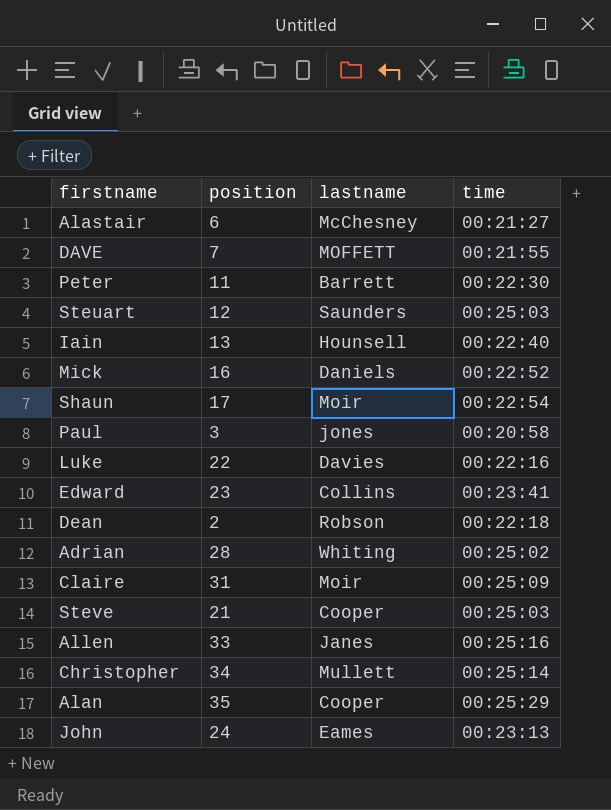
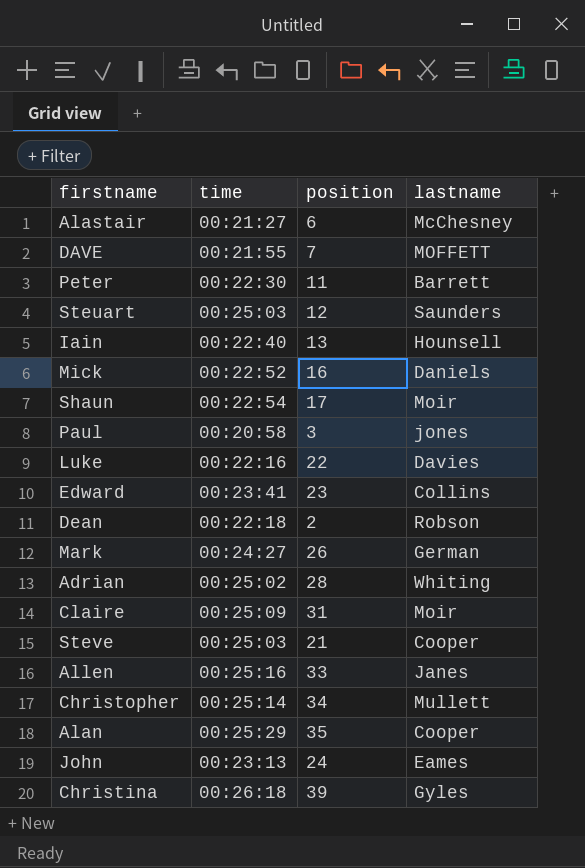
column time | position: 4 -> 2
row Mark: none -> 00:24:27 | 26 | German
row Christina: none -> 00:26:18 | 39 | Gyles

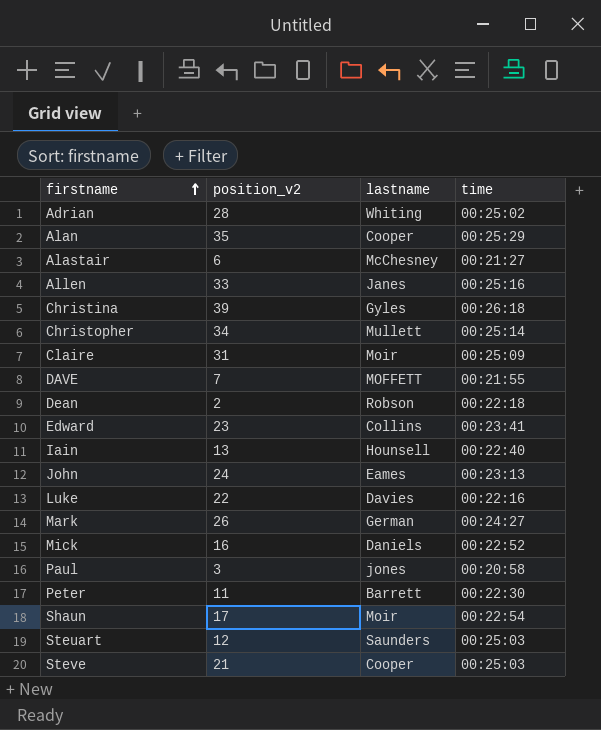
row order: none -> firstname ascending
column name: position -> position_v2
column time | position: 2 -> 4

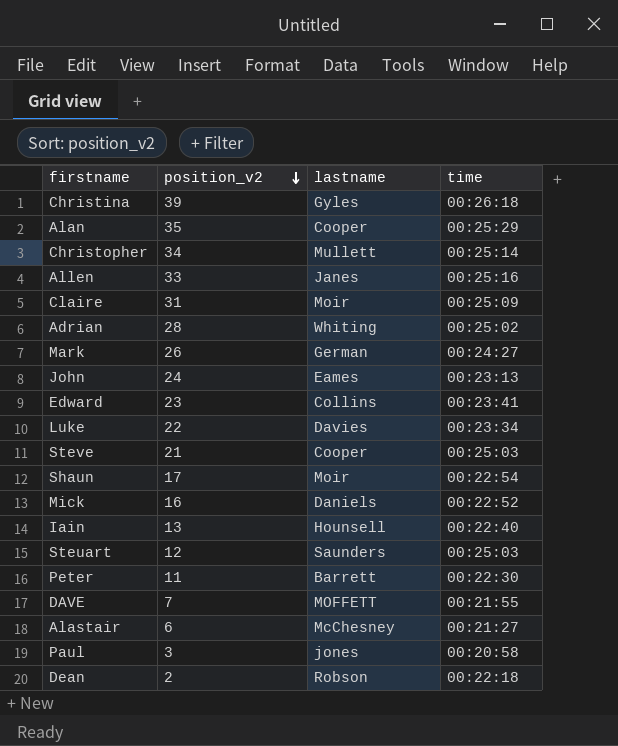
row order: firstname ascending -> position_v2 descending
Luke | time: 00:22:16 -> 00:23:34

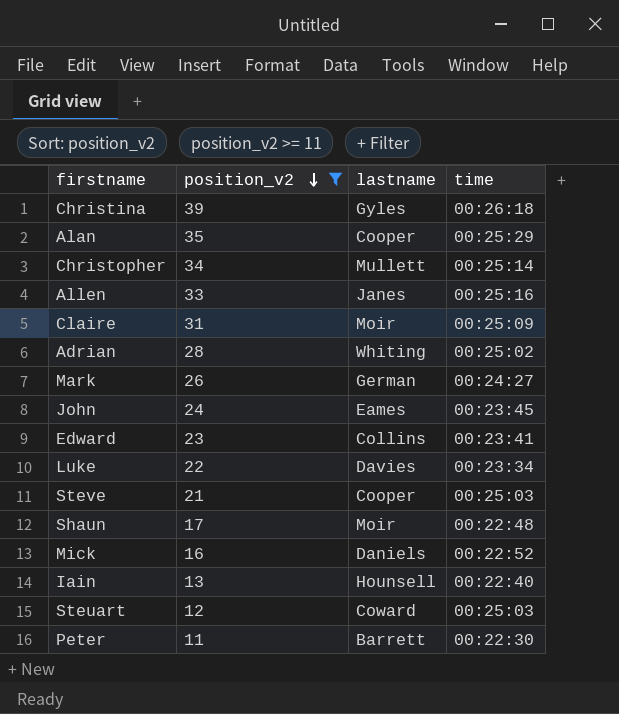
filter: none -> position_v2 >= 11
John | time: 00:23:13 -> 00:23:45
Shaun | time: 00:22:54 -> 00:22:48
Steuart | lastname: Saunders -> Coward

